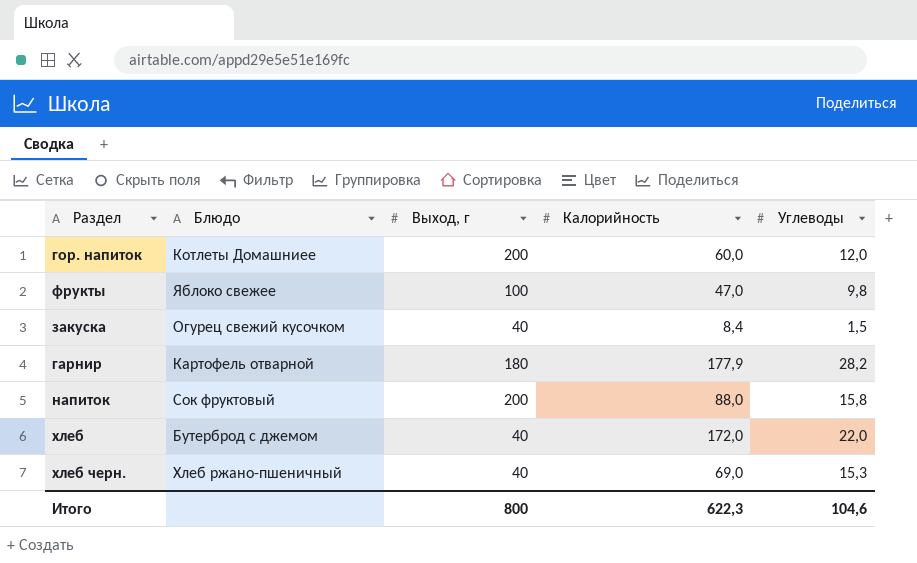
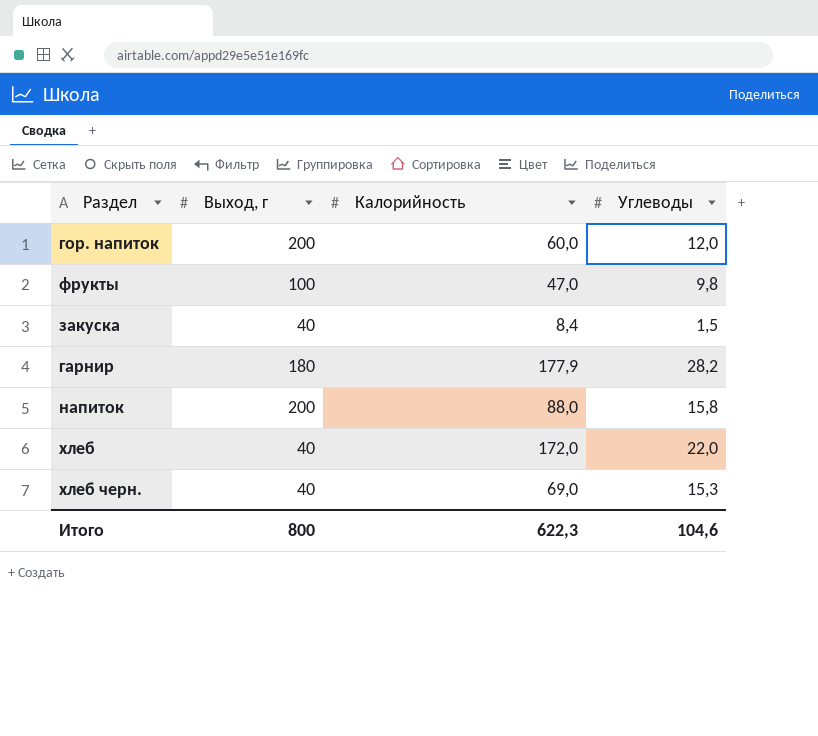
column Блюдо | position: 2 -> none

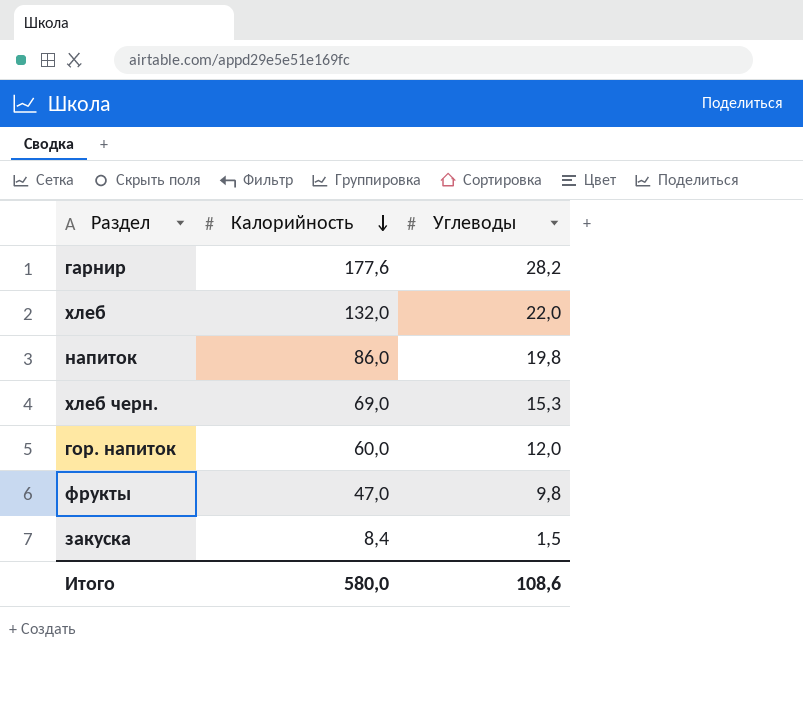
row order: none -> Калорийность descending
column Выход, г | position: 2 -> none
гарнир | Калорийность: 177,9 -> 177,6
хлеб | Калорийность: 172,0 -> 132,0
напиток | Калорийность: 88,0 -> 86,0
напиток | Углеводы: 15,8 -> 19,8
Итого | Калорийность: 622,3 -> 580,0
Итого | Углеводы: 104,6 -> 108,6

